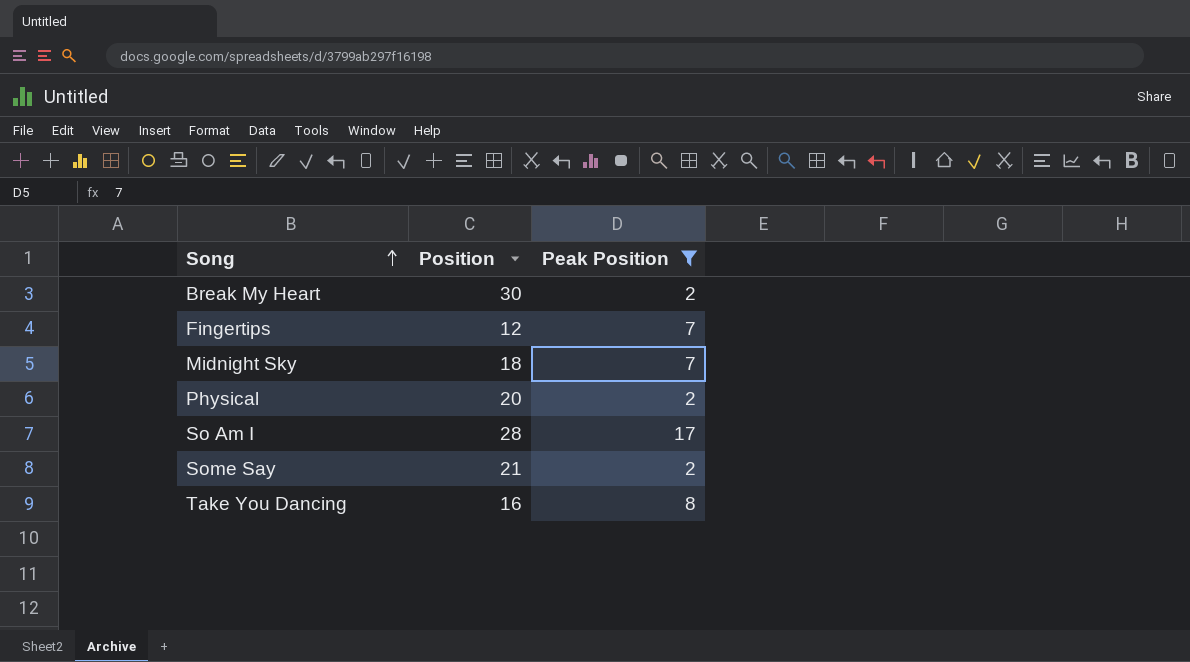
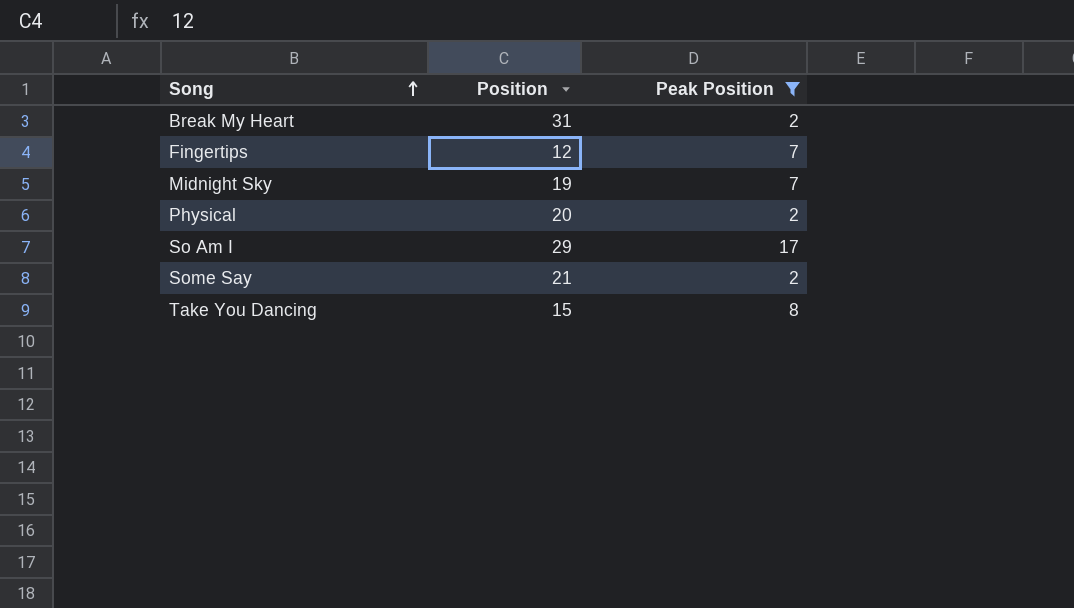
Break My Heart | Position: 30 -> 31
Midnight Sky | Position: 18 -> 19
So Am I | Position: 28 -> 29
Take You Dancing | Position: 16 -> 15

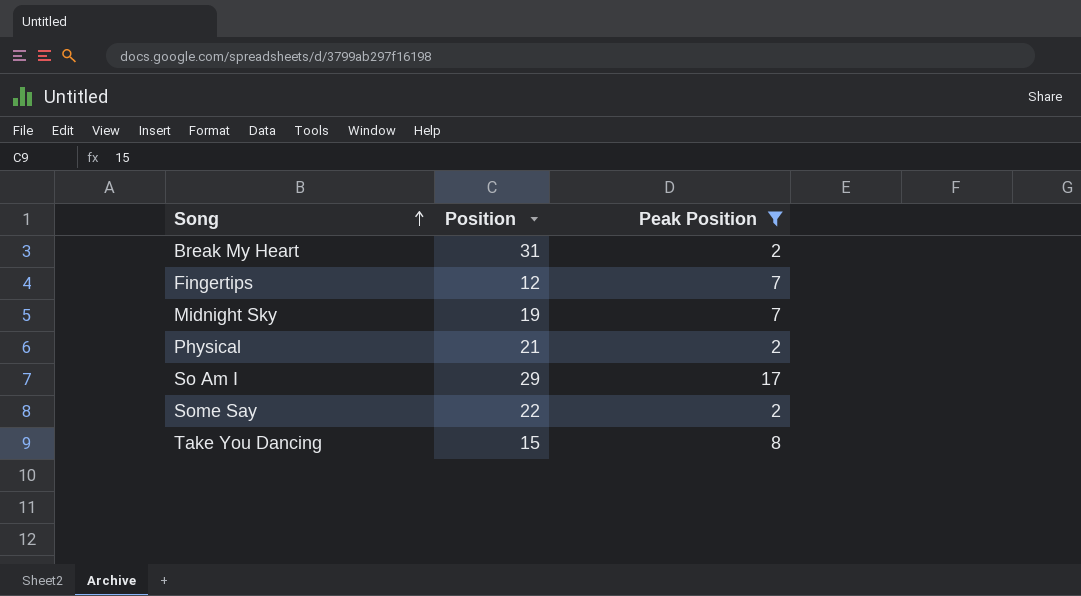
Physical | Position: 20 -> 21
Some Say | Position: 21 -> 22

